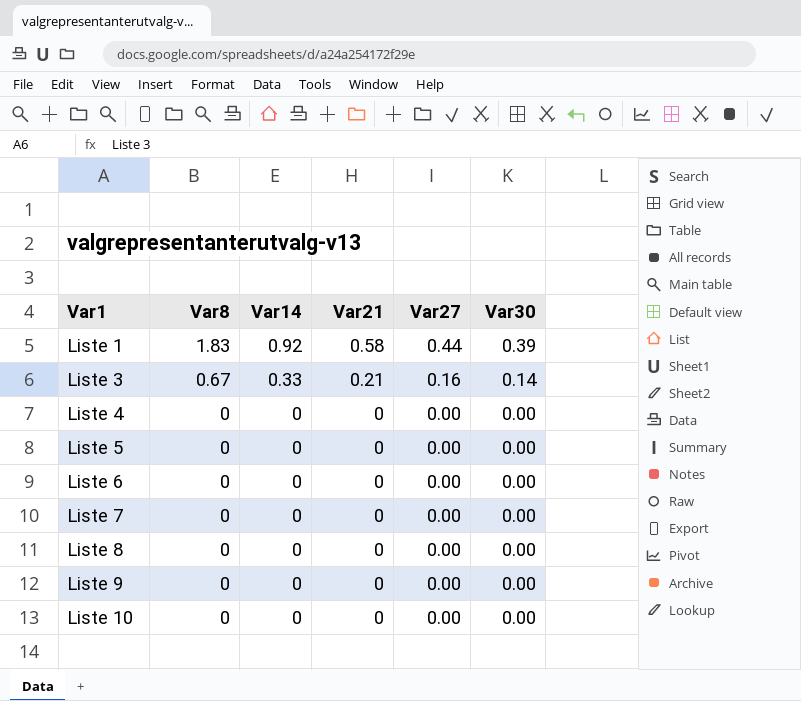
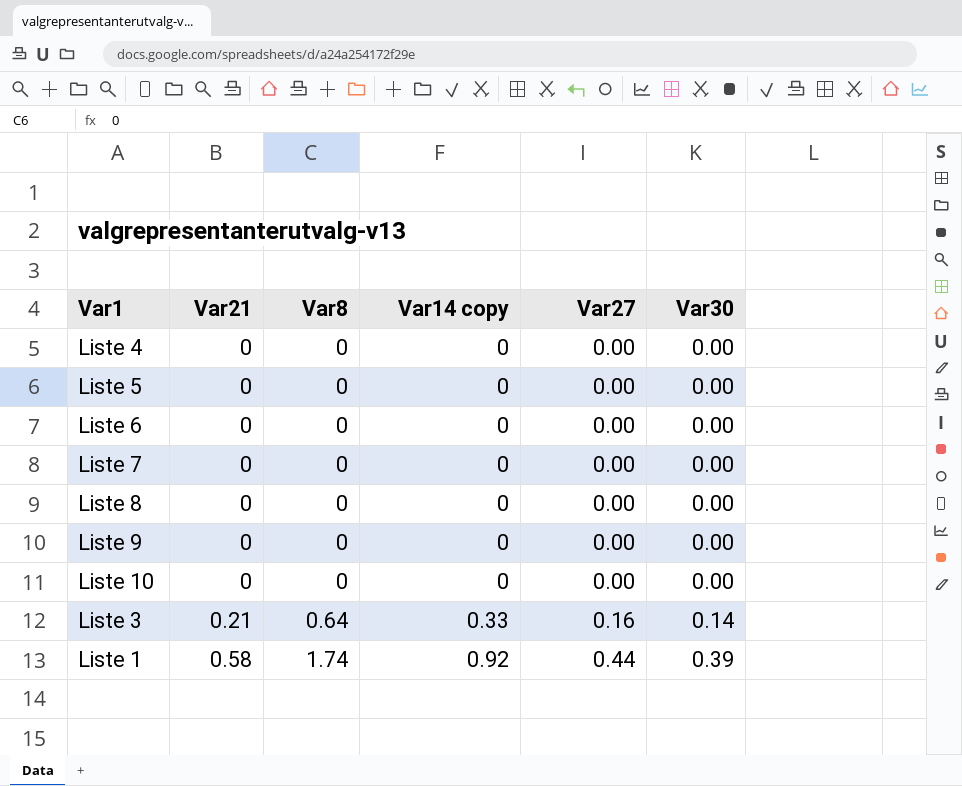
row order: Var1 ascending -> Var21 ascending
column Var21 | position: 4 -> 2
column name: Var14 -> Var14 copy
Liste 3 | Var8: 0.67 -> 0.64
Liste 1 | Var8: 1.83 -> 1.74

